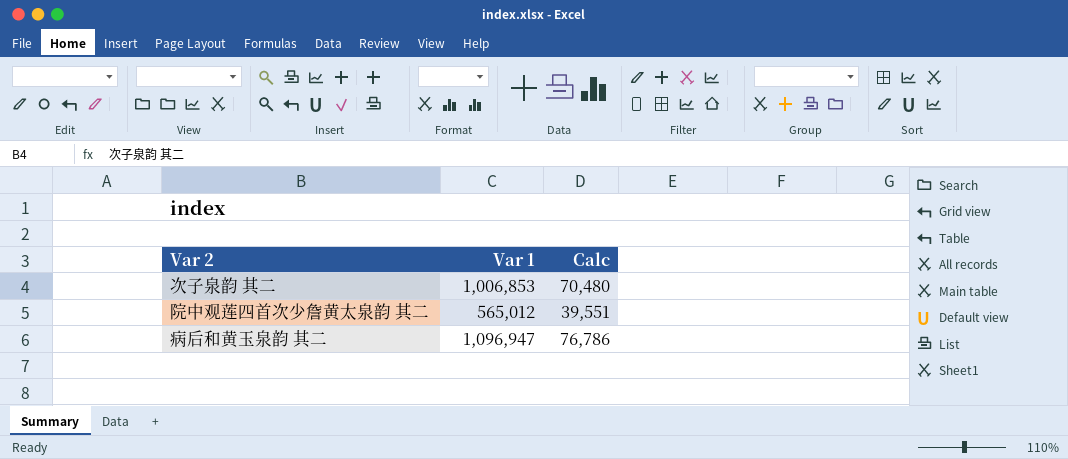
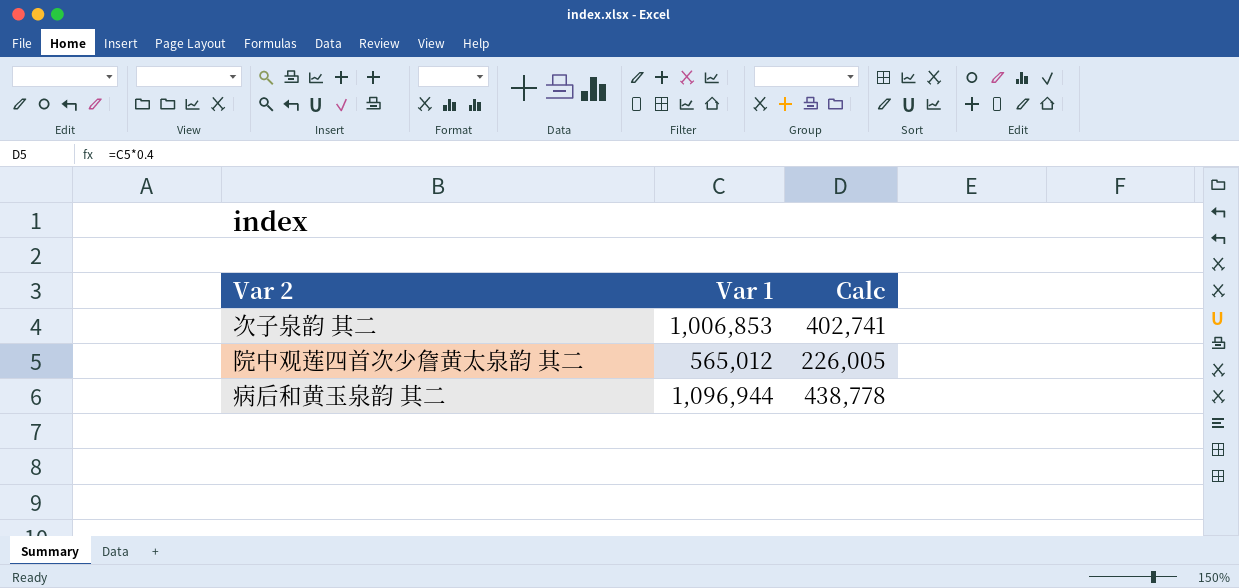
column Calc | formula: [Var 1] * 0.07 -> [Var 1] * 0.4
病后和黄玉泉韵 其二 | Var 1: 1,096,947 -> 1,096,944

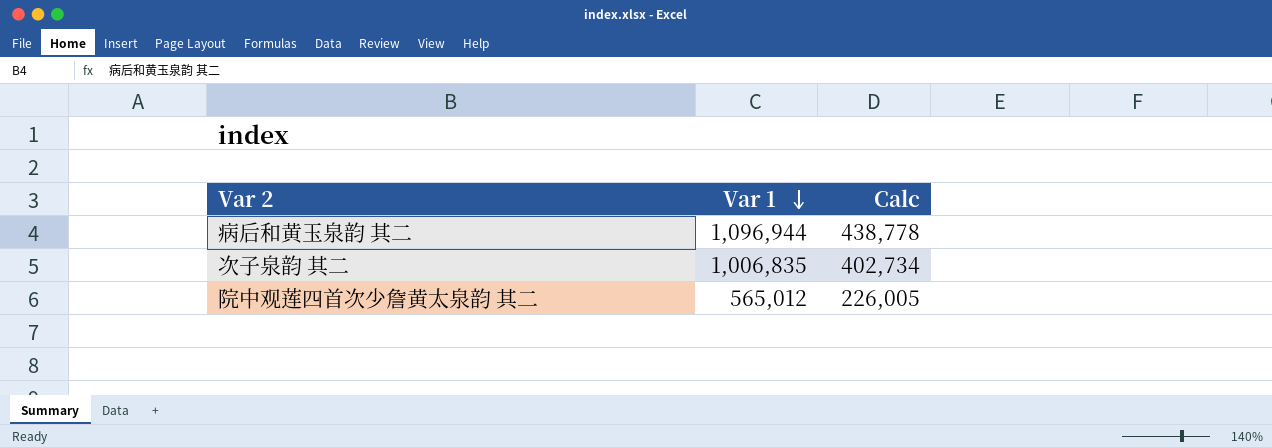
row order: none -> Var 1 descending
次子泉韵 其二 | Var 1: 1,006,853 -> 1,006,835
次子泉韵 其二 | Calc: 402,741 -> 402,734

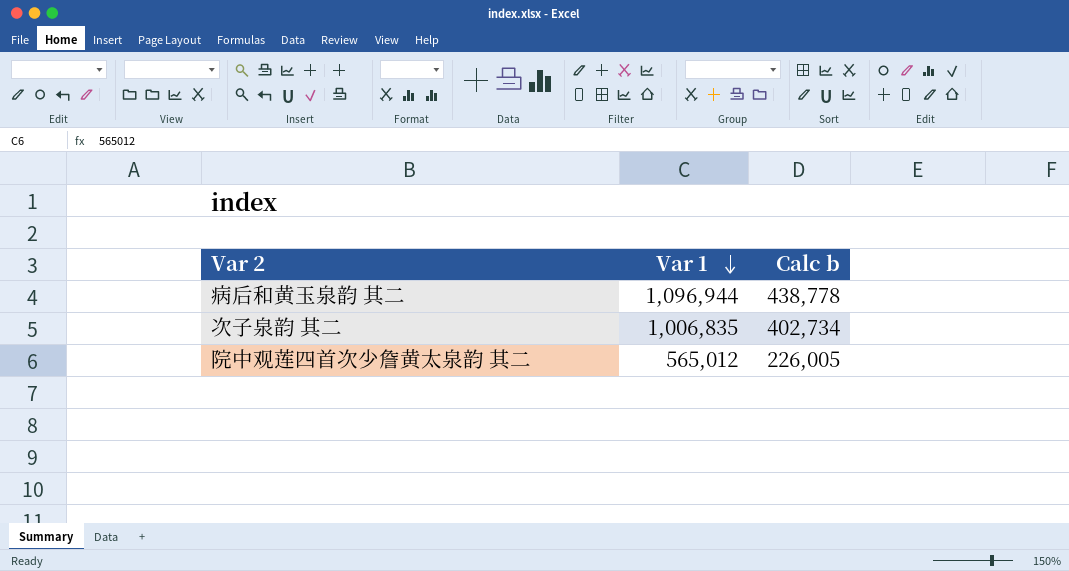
column name: Calc -> Calc b

